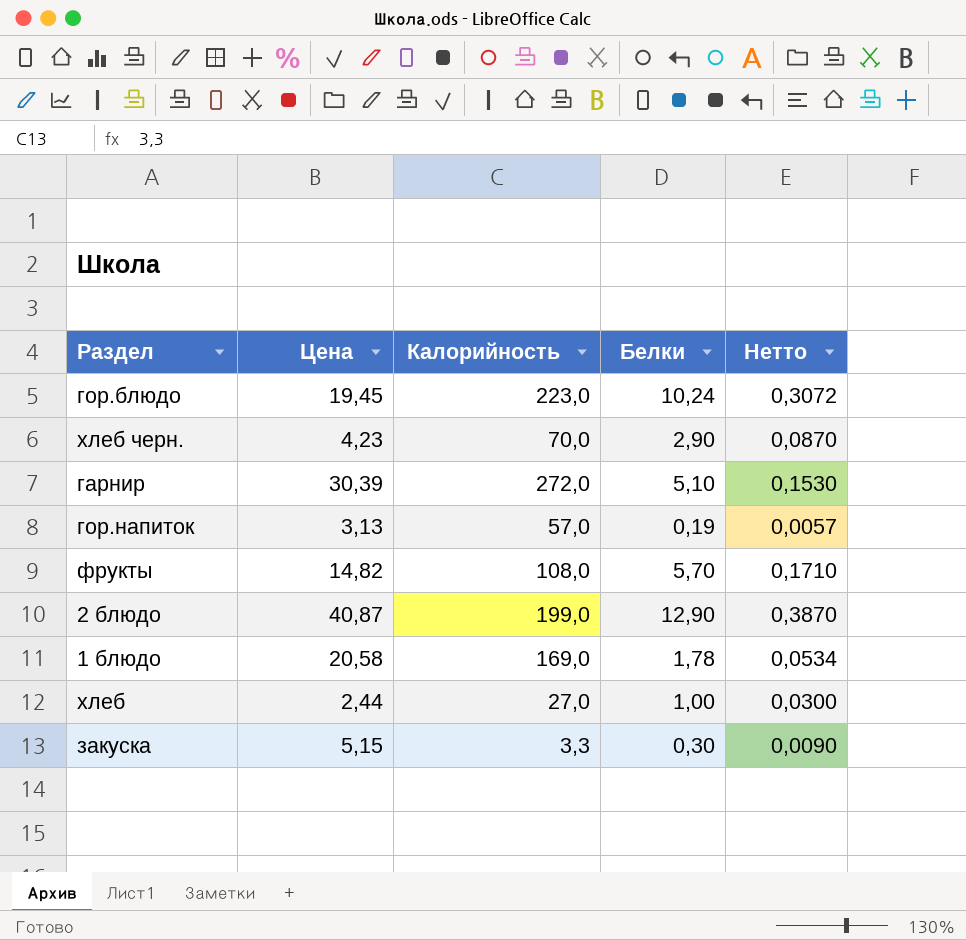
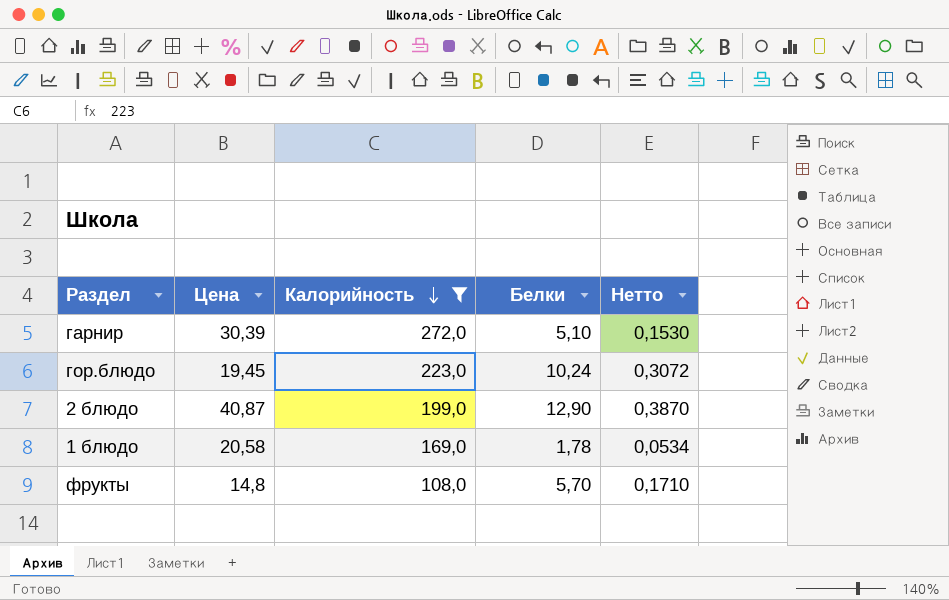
filter: none -> Калорийность >= 108,0
row order: none -> Калорийность descending
фрукты | Цена: 14,82 -> 14,8

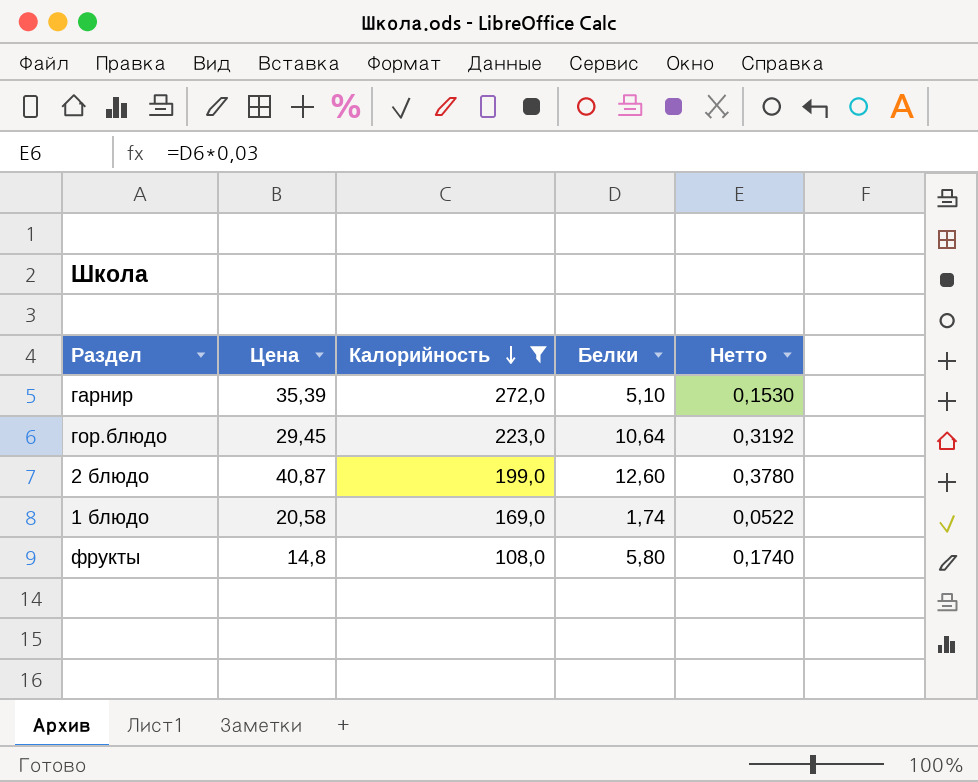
гарнир | Цена: 30,39 -> 35,39
гор.блюдо | Цена: 19,45 -> 29,45
гор.блюдо | Белки: 10,24 -> 10,64
гор.блюдо | Нетто: 0,3072 -> 0,3192
2 блюдо | Белки: 12,90 -> 12,60
2 блюдо | Нетто: 0,3870 -> 0,3780
1 блюдо | Белки: 1,78 -> 1,74
1 блюдо | Нетто: 0,0534 -> 0,0522
фрукты | Белки: 5,70 -> 5,80
фрукты | Нетто: 0,1710 -> 0,1740

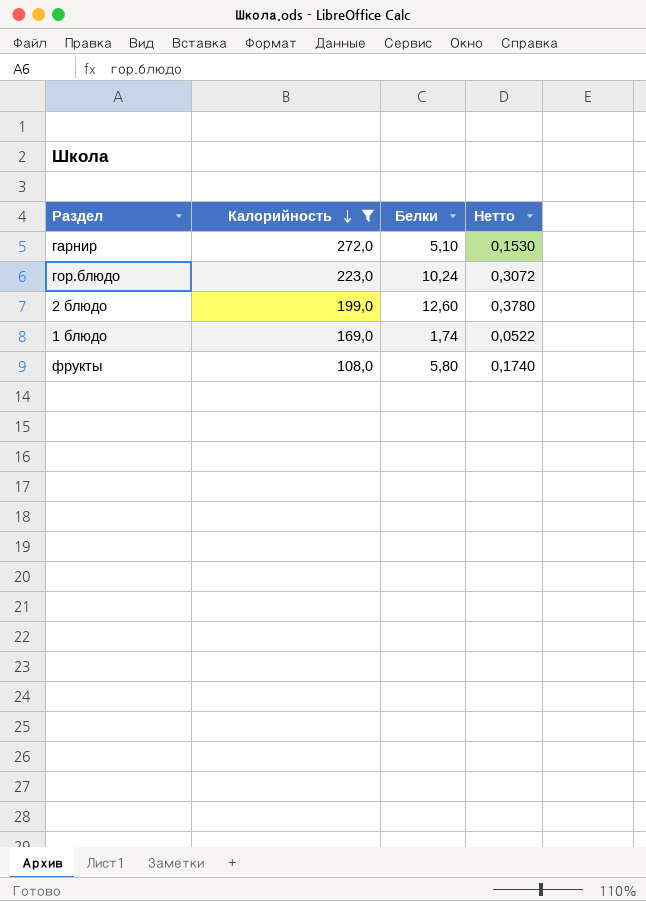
column Цена | position: 2 -> none
гор.блюдо | Белки: 10,64 -> 10,24
гор.блюдо | Нетто: 0,3192 -> 0,3072

